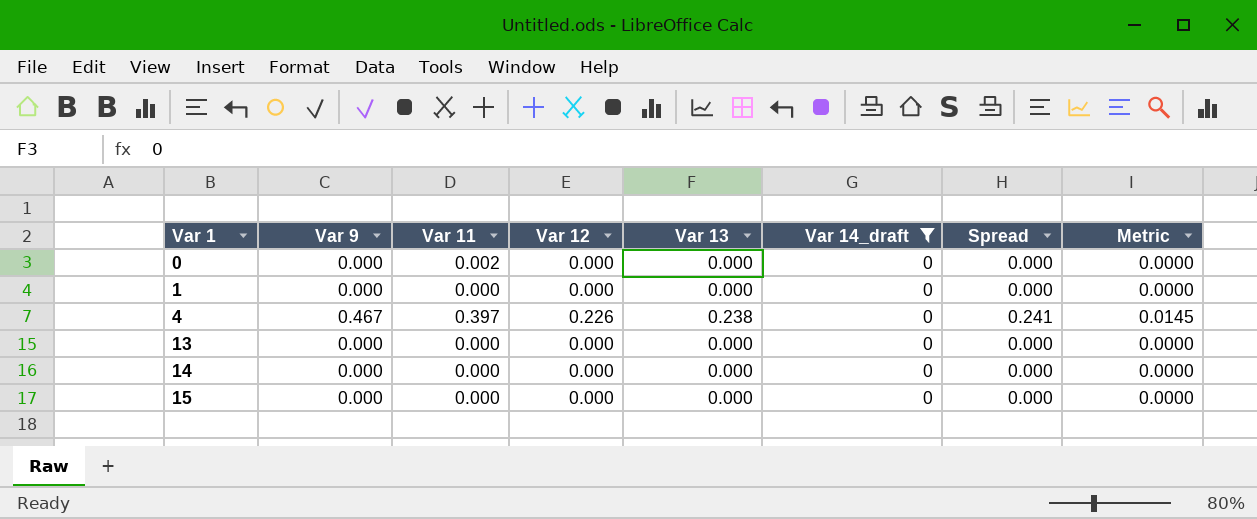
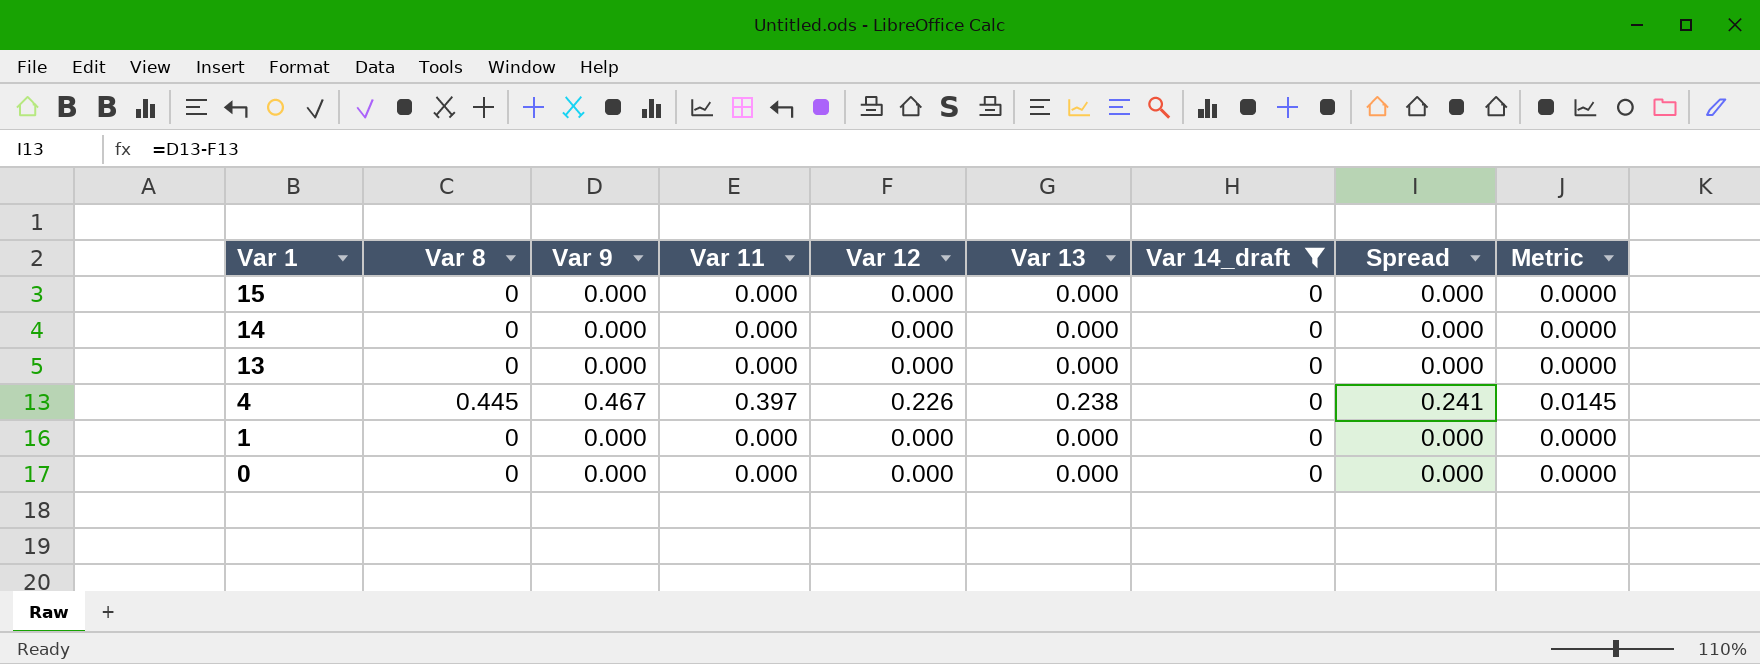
row order: Var 1 ascending -> Var 1 descending
column Var 8 | position: none -> 2
0 | Var 11: 0.002 -> 0.000

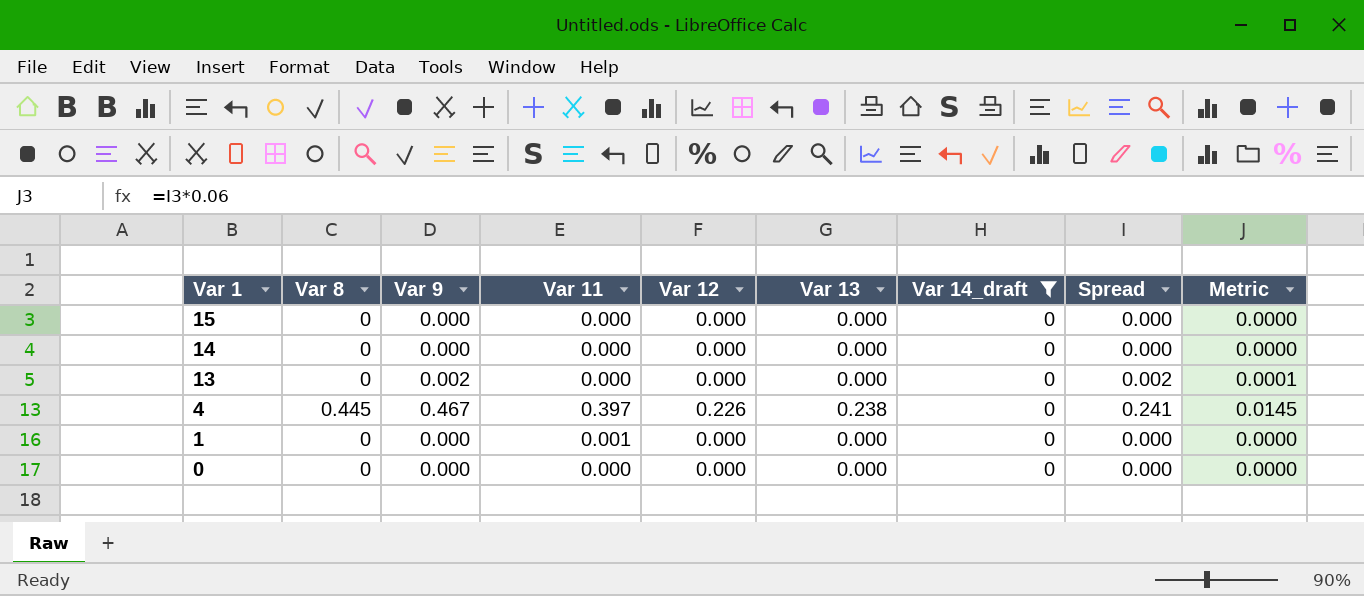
13 | Var 9: 0.000 -> 0.002
13 | Spread: 0.000 -> 0.002
13 | Metric: 0.0000 -> 0.0001
1 | Var 11: 0.000 -> 0.001

